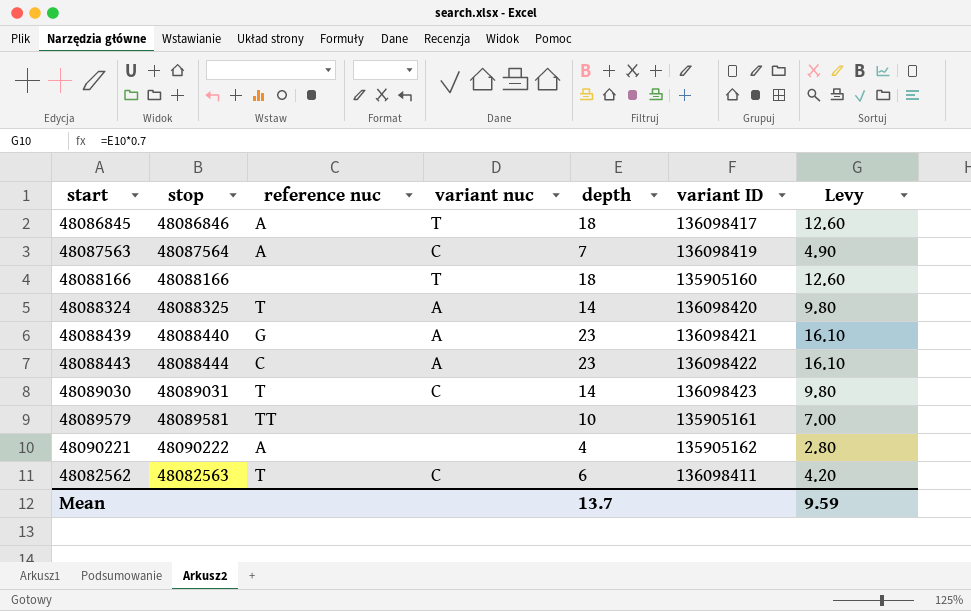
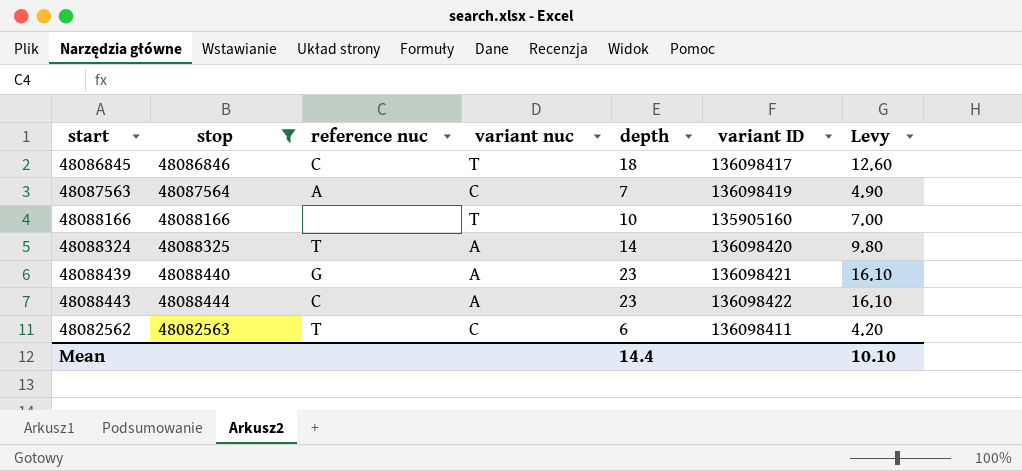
filter: none -> stop <= 48088444
48086845 | reference nuc: A -> C
48088166 | depth: 18 -> 10
48088166 | Levy: 12.60 -> 7.00
Mean | depth: 13.7 -> 14.4
Mean | Levy: 9.59 -> 10.10

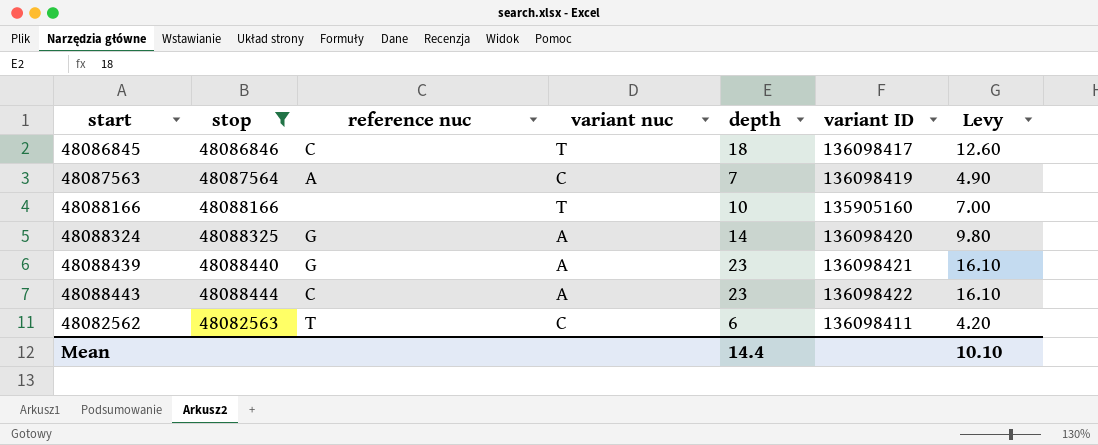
48088324 | reference nuc: T -> G

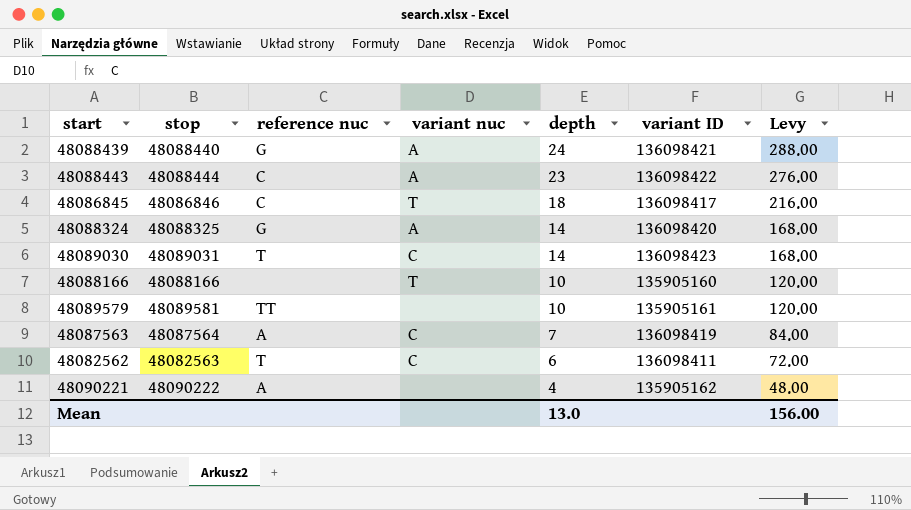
filter: stop <= 48088444 -> none
row order: none -> depth descending
column Levy | formula: [depth] * 0.7 -> [depth] * 12
48088439 | depth: 23 -> 24
Mean | depth: 14.4 -> 13.0
Mean | Levy: 10.10 -> 156.00

